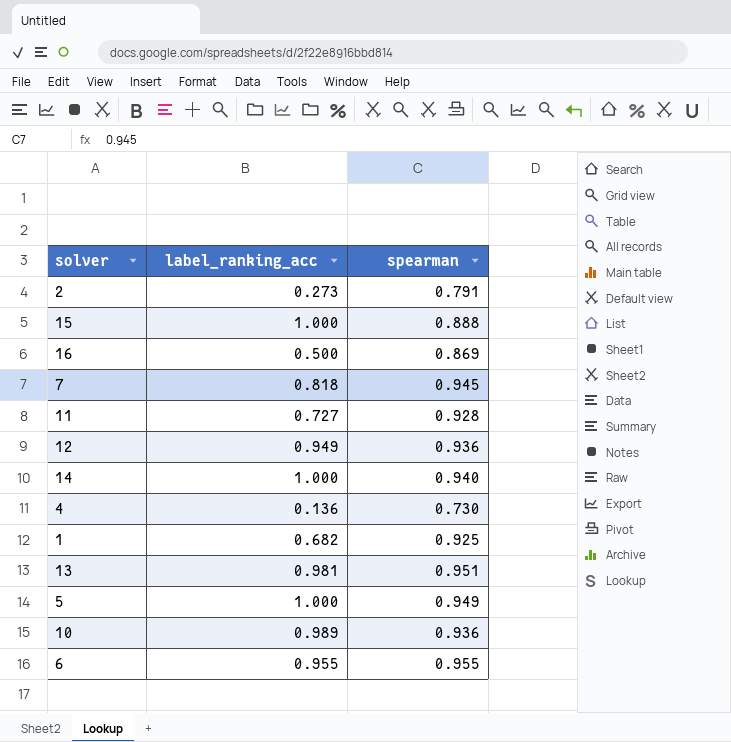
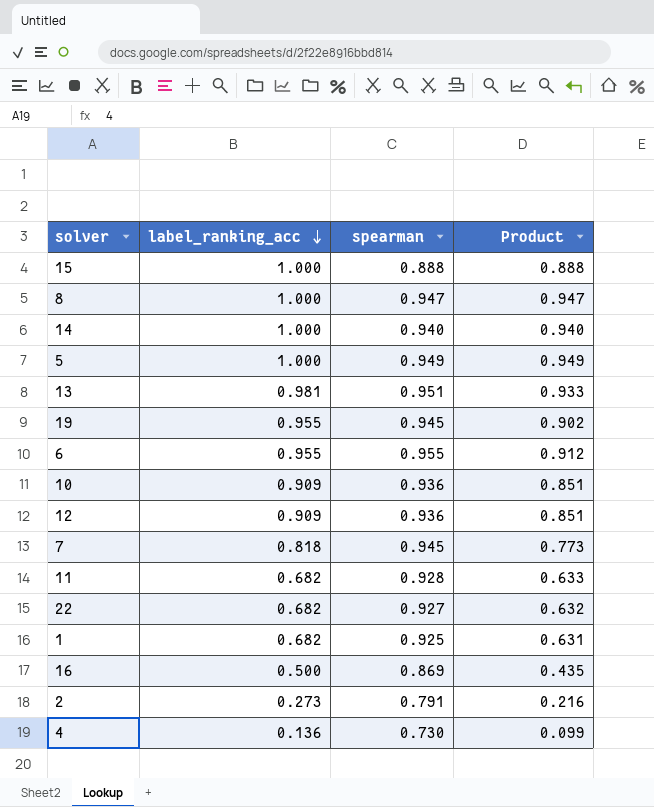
row order: none -> label_ranking_acc descending
column Product | formula: none -> [label_ranking_acc] * [spearman]
row 8: none -> 1.000 | 0.947 | 0.947
row 19: none -> 0.955 | 0.945 | 0.902
10 | label_ranking_acc: 0.989 -> 0.909
12 | label_ranking_acc: 0.949 -> 0.909
11 | label_ranking_acc: 0.727 -> 0.682
row 22: none -> 0.682 | 0.927 | 0.632

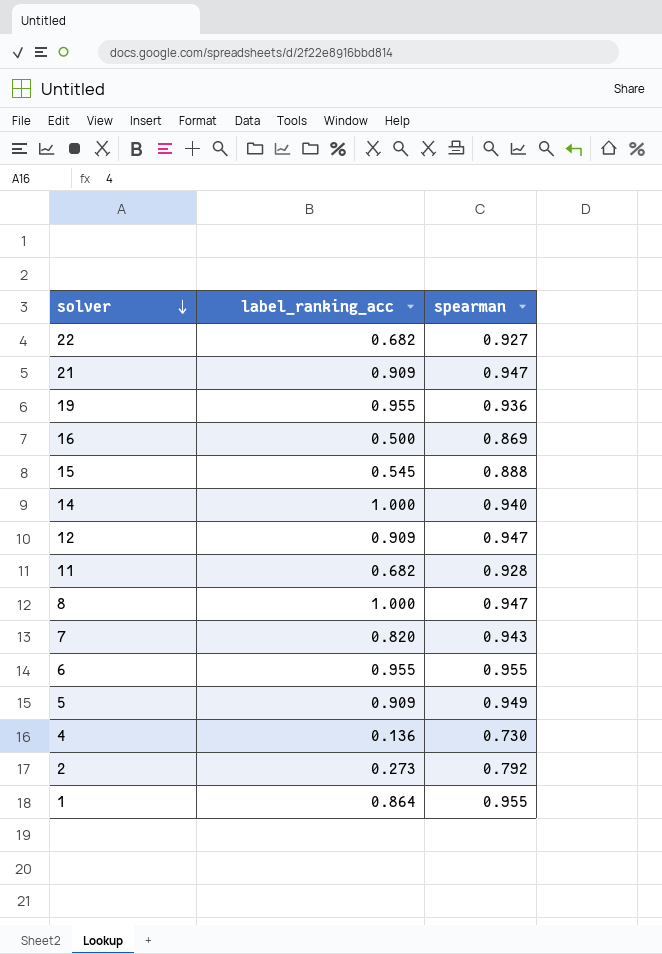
row order: label_ranking_acc descending -> solver descending
column Product | formula: [label_ranking_acc] * [spearman] -> none
row 13: 0.981 | 0.951 | 0.933 -> none
row 10: 0.909 | 0.936 | 0.851 -> none
row 21: none -> 0.909 | 0.947
19 | spearman: 0.945 -> 0.936
15 | label_ranking_acc: 1.000 -> 0.545
12 | spearman: 0.936 -> 0.947
7 | label_ranking_acc: 0.818 -> 0.820
7 | spearman: 0.945 -> 0.943
5 | label_ranking_acc: 1.000 -> 0.909
2 | spearman: 0.791 -> 0.792
1 | label_ranking_acc: 0.682 -> 0.864
1 | spearman: 0.925 -> 0.955

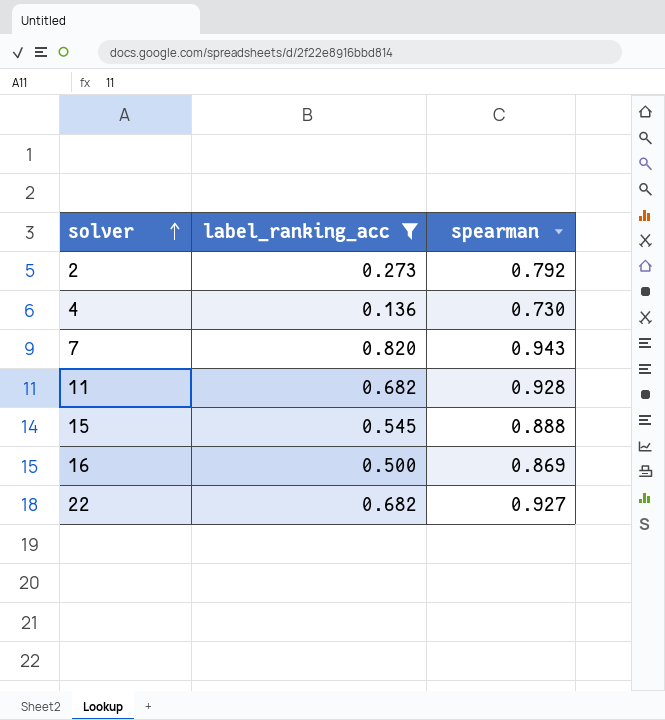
filter: none -> label_ranking_acc <= 0.820
row order: solver descending -> solver ascending

